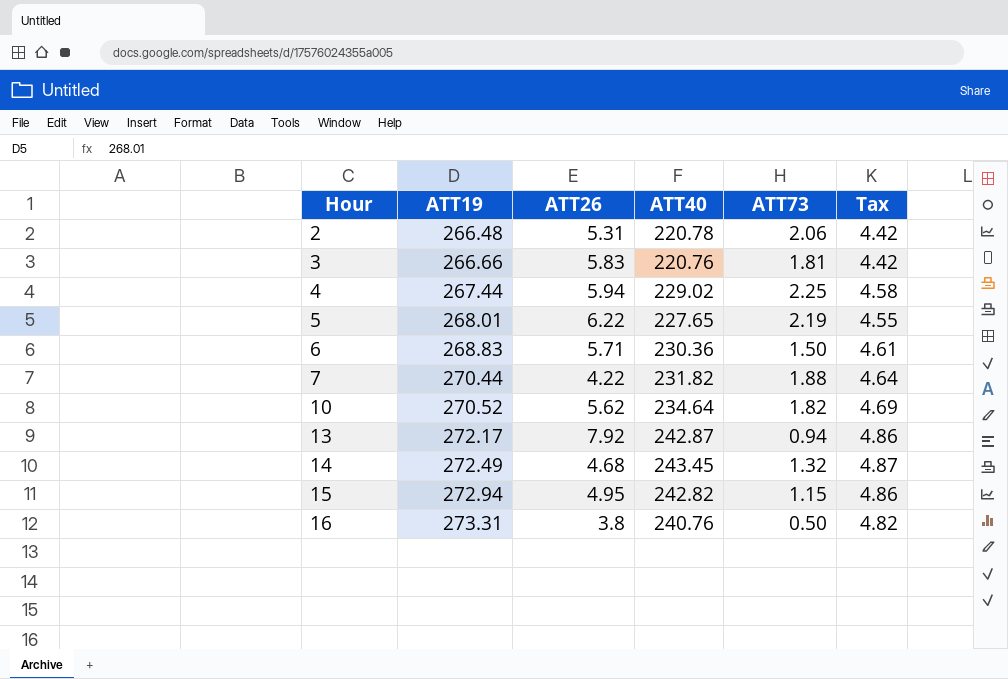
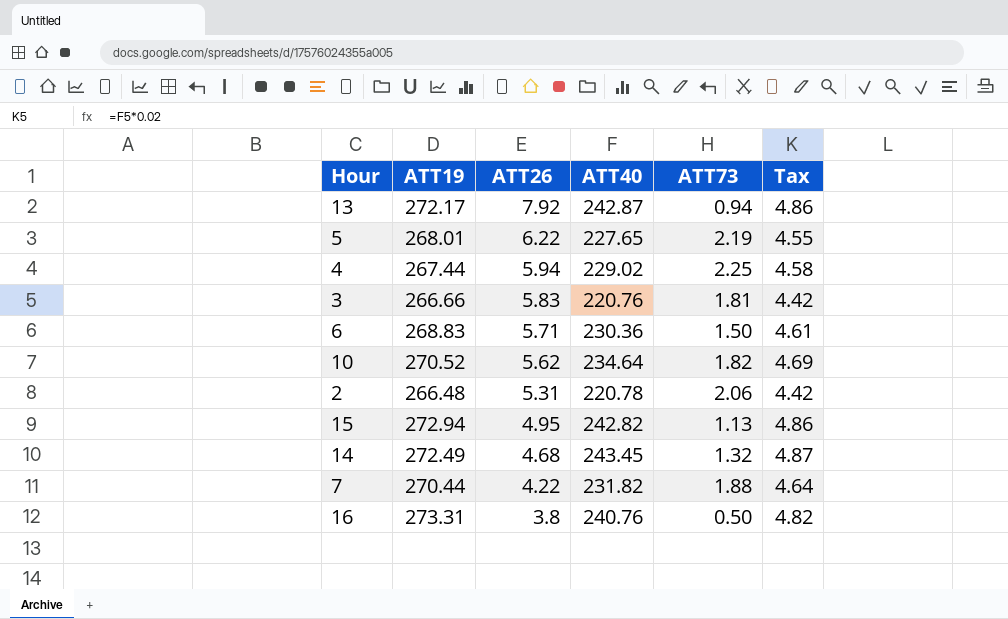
row order: Hour ascending -> ATT26 descending
15 | ATT73: 1.15 -> 1.13

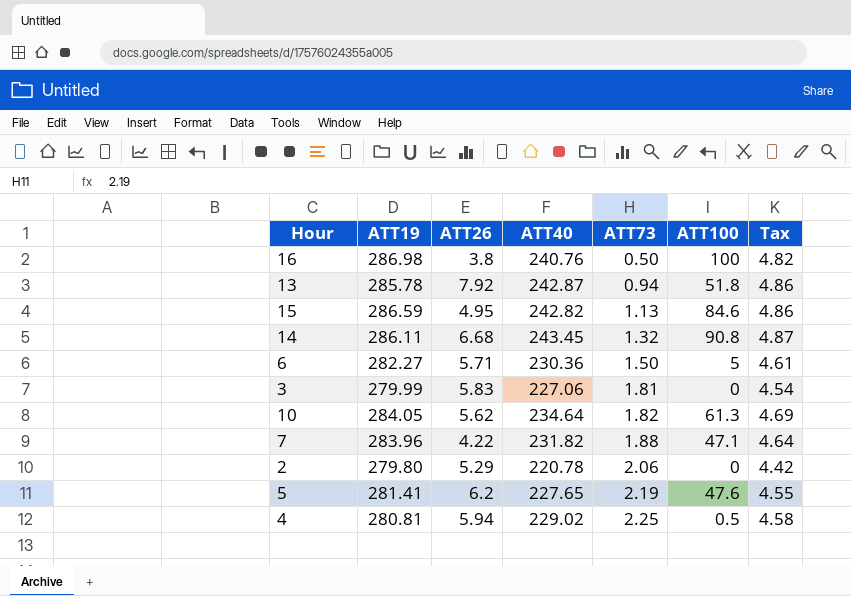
row order: ATT26 descending -> ATT73 ascending
column ATT100 | position: none -> 6
16 | ATT19: 273.31 -> 286.98
13 | ATT19: 272.17 -> 285.78
15 | ATT19: 272.94 -> 286.59
14 | ATT19: 272.49 -> 286.11
14 | ATT26: 4.68 -> 6.68
6 | ATT19: 268.83 -> 282.27
3 | ATT19: 266.66 -> 279.99
3 | ATT40: 220.76 -> 227.06
3 | Tax: 4.42 -> 4.54
10 | ATT19: 270.52 -> 284.05
7 | ATT19: 270.44 -> 283.96
2 | ATT19: 266.48 -> 279.80
2 | ATT26: 5.31 -> 5.29
5 | ATT19: 268.01 -> 281.41
5 | ATT26: 6.22 -> 6.2
4 | ATT19: 267.44 -> 280.81

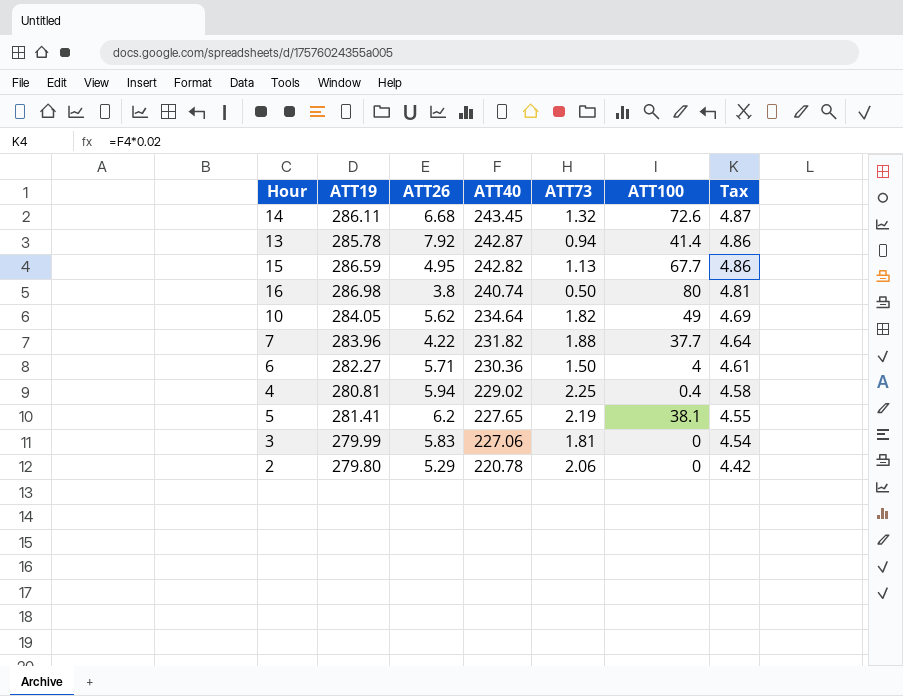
row order: ATT73 ascending -> ATT40 descending
14 | ATT100: 90.8 -> 72.6
13 | ATT100: 51.8 -> 41.4
15 | ATT100: 84.6 -> 67.7
16 | ATT40: 240.76 -> 240.74
16 | ATT100: 100 -> 80
16 | Tax: 4.82 -> 4.81
10 | ATT100: 61.3 -> 49
7 | ATT100: 47.1 -> 37.7
6 | ATT100: 5 -> 4
4 | ATT100: 0.5 -> 0.4
5 | ATT100: 47.6 -> 38.1

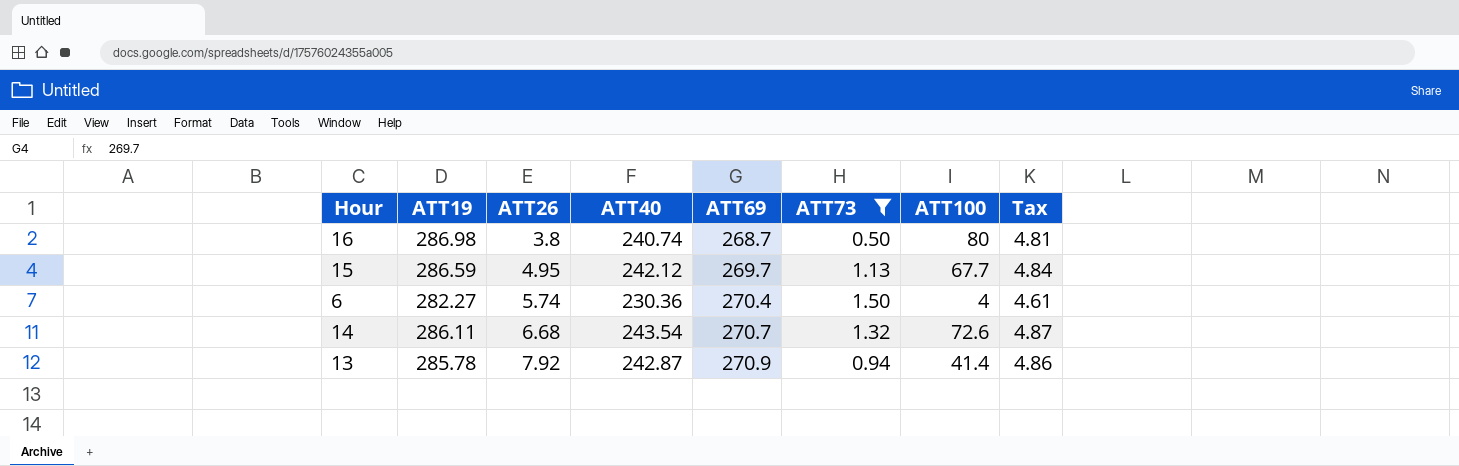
filter: none -> ATT73 <= 1.50
row order: ATT40 descending -> ATT26 ascending
column ATT69 | position: none -> 5
15 | ATT40: 242.82 -> 242.12
15 | Tax: 4.86 -> 4.84
6 | ATT26: 5.71 -> 5.74
14 | ATT40: 243.45 -> 243.54

